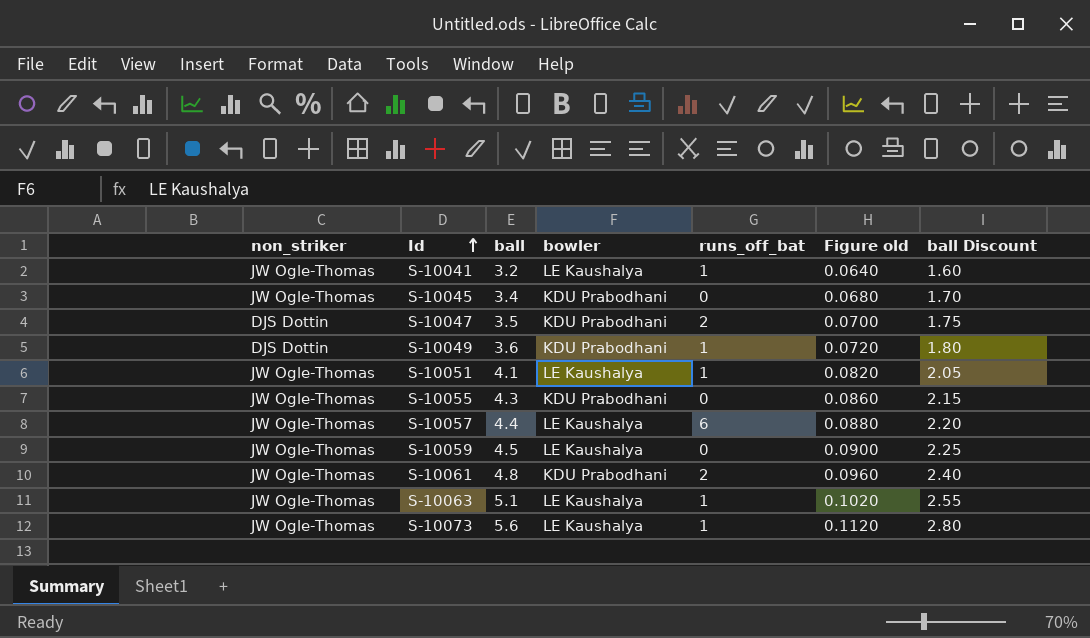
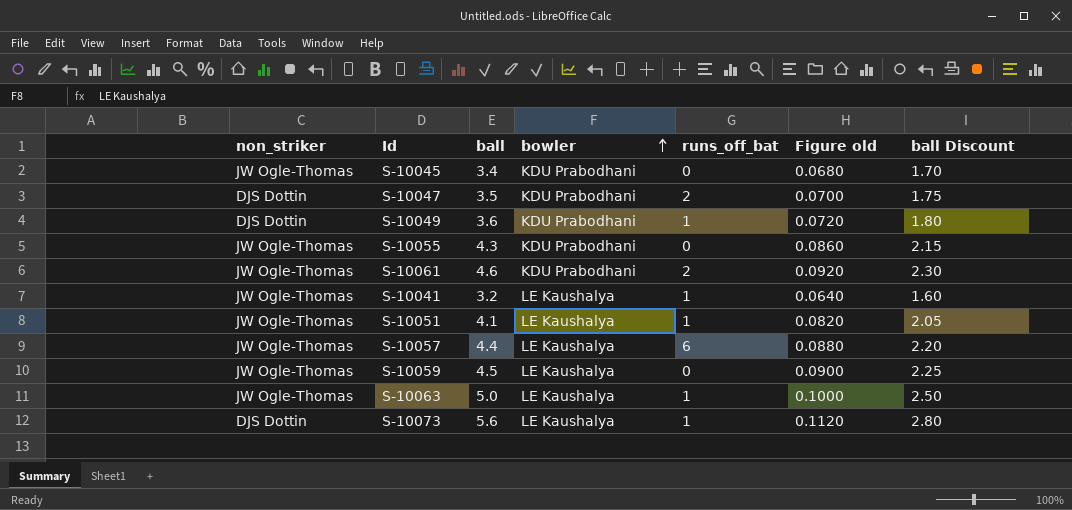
row order: Id ascending -> bowler ascending
S-10061 | ball: 4.8 -> 4.6
S-10061 | Figure old: 0.0960 -> 0.0920
S-10061 | ball Discount: 2.40 -> 2.30
S-10063 | ball: 5.1 -> 5.0
S-10063 | Figure old: 0.1020 -> 0.1000
S-10063 | ball Discount: 2.55 -> 2.50
S-10073 | non_striker: JW Ogle-Thomas -> DJS Dottin

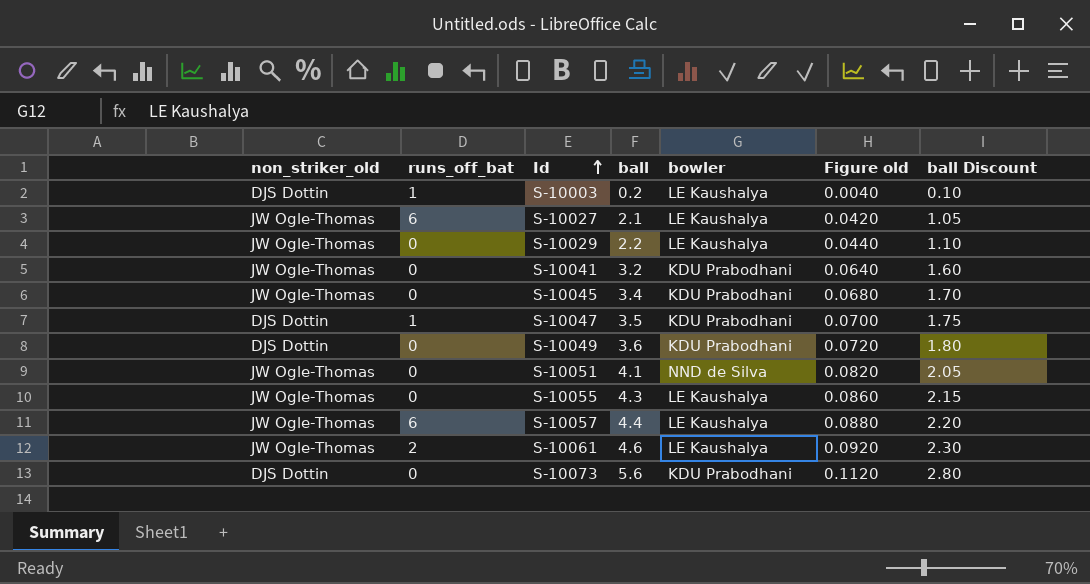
row order: bowler ascending -> Id ascending
column name: non_striker -> non_striker_old
column runs_off_bat | position: 5 -> 2
row S-10059: JW Ogle-Thomas | 4.5 | LE Kaushalya | 0 | 0.0900 | 2.25 -> none
row S-10063: JW Ogle-Thomas | 5.0 | LE Kaushalya | 1 | 0.1000 | 2.50 -> none
row S-10003: none -> DJS Dottin | 1 | 0.2 | LE Kaushalya | 0.0040 | 0.10
row S-10027: none -> JW Ogle-Thomas | 6 | 2.1 | LE Kaushalya | 0.0420 | 1.05
row S-10029: none -> JW Ogle-Thomas | 0 | 2.2 | LE Kaushalya | 0.0440 | 1.10
S-10041 | runs_off_bat: 1 -> 0
S-10041 | bowler: LE Kaushalya -> KDU Prabodhani
S-10047 | runs_off_bat: 2 -> 1
S-10049 | runs_off_bat: 1 -> 0
S-10051 | runs_off_bat: 1 -> 0
S-10051 | bowler: LE Kaushalya -> NND de Silva
S-10055 | bowler: KDU Prabodhani -> LE Kaushalya
S-10061 | bowler: KDU Prabodhani -> LE Kaushalya
S-10073 | runs_off_bat: 1 -> 0
S-10073 | bowler: LE Kaushalya -> KDU Prabodhani

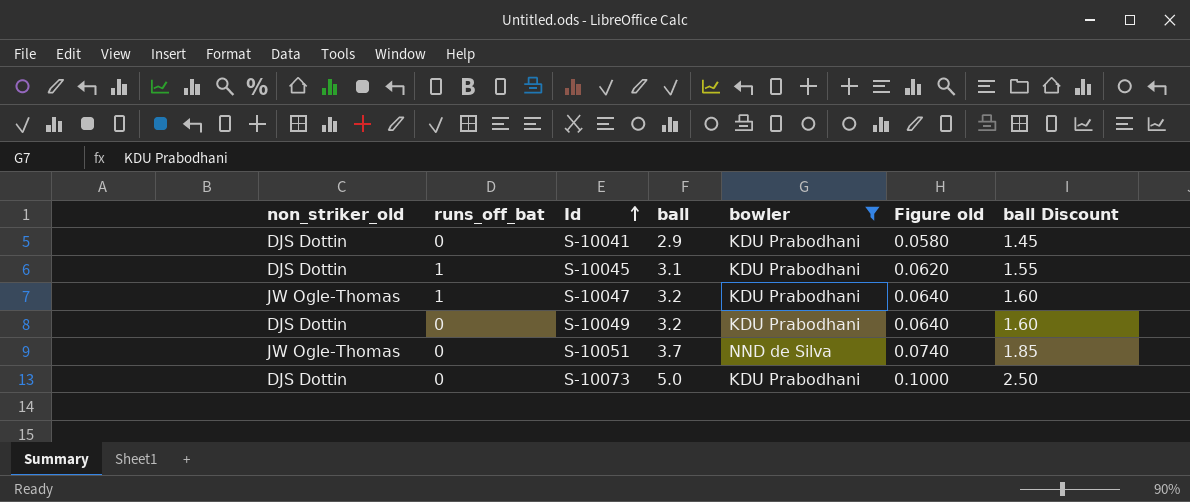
filter: none -> bowler != LE Kaushalya
S-10041 | non_striker_old: JW Ogle-Thomas -> DJS Dottin
S-10041 | ball: 3.2 -> 2.9
S-10041 | Figure old: 0.0640 -> 0.0580
S-10041 | ball Discount: 1.60 -> 1.45
S-10045 | non_striker_old: JW Ogle-Thomas -> DJS Dottin
S-10045 | runs_off_bat: 0 -> 1
S-10045 | ball: 3.4 -> 3.1
S-10045 | Figure old: 0.0680 -> 0.0620
S-10045 | ball Discount: 1.70 -> 1.55
S-10047 | non_striker_old: DJS Dottin -> JW Ogle-Thomas
S-10047 | ball: 3.5 -> 3.2
S-10047 | Figure old: 0.0700 -> 0.0640
S-10047 | ball Discount: 1.75 -> 1.60
S-10049 | ball: 3.6 -> 3.2
S-10049 | Figure old: 0.0720 -> 0.0640
S-10049 | ball Discount: 1.80 -> 1.60
S-10051 | ball: 4.1 -> 3.7
S-10051 | Figure old: 0.0820 -> 0.0740
S-10051 | ball Discount: 2.05 -> 1.85
S-10073 | ball: 5.6 -> 5.0
S-10073 | Figure old: 0.1120 -> 0.1000
S-10073 | ball Discount: 2.80 -> 2.50

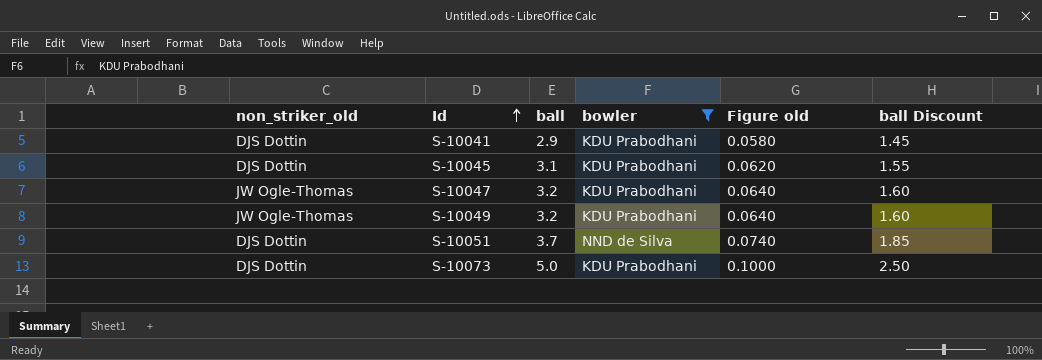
column runs_off_bat | position: 2 -> none
S-10049 | non_striker_old: DJS Dottin -> JW Ogle-Thomas
S-10051 | non_striker_old: JW Ogle-Thomas -> DJS Dottin

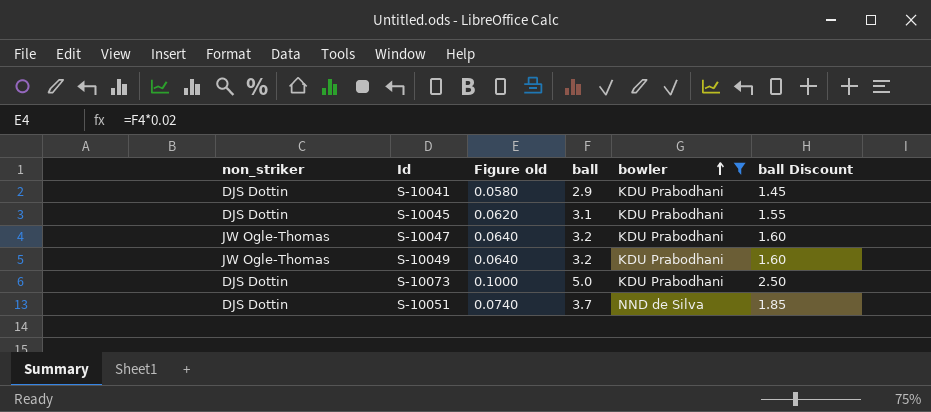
row order: Id ascending -> bowler ascending
column name: non_striker_old -> non_striker
column Figure old | position: 5 -> 3

